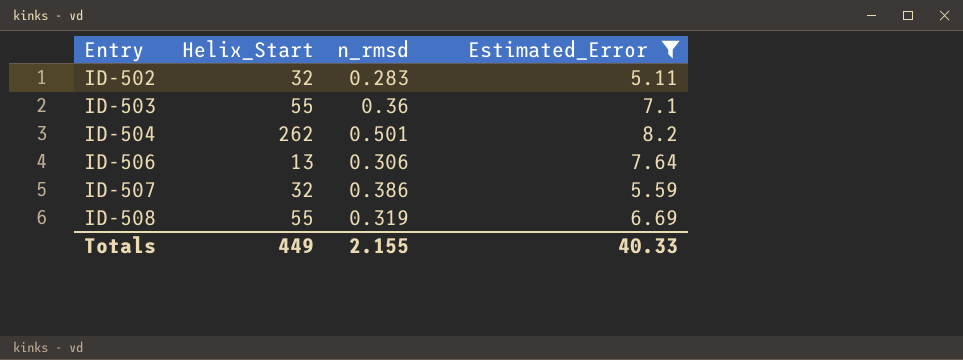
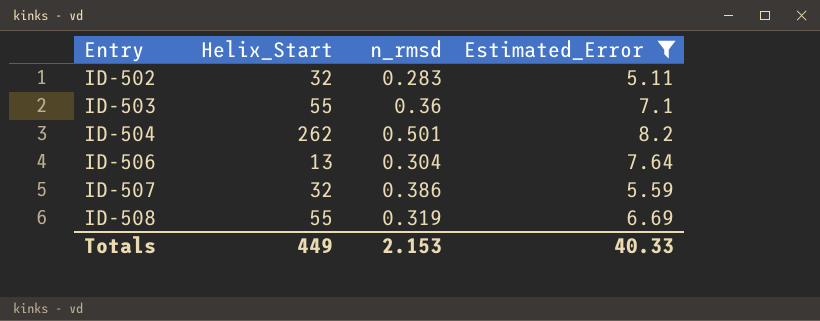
ID-506 | n_rmsd: 0.306 -> 0.304
Totals | n_rmsd: 2.155 -> 2.153

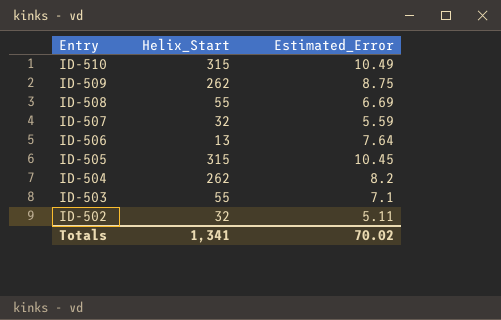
filter: Estimated_Error <= 8.2 -> none
row order: Entry ascending -> Entry descending
column n_rmsd | position: 3 -> none
Totals | Helix_Start: 449 -> 1,341
Totals | Estimated_Error: 40.33 -> 70.02

